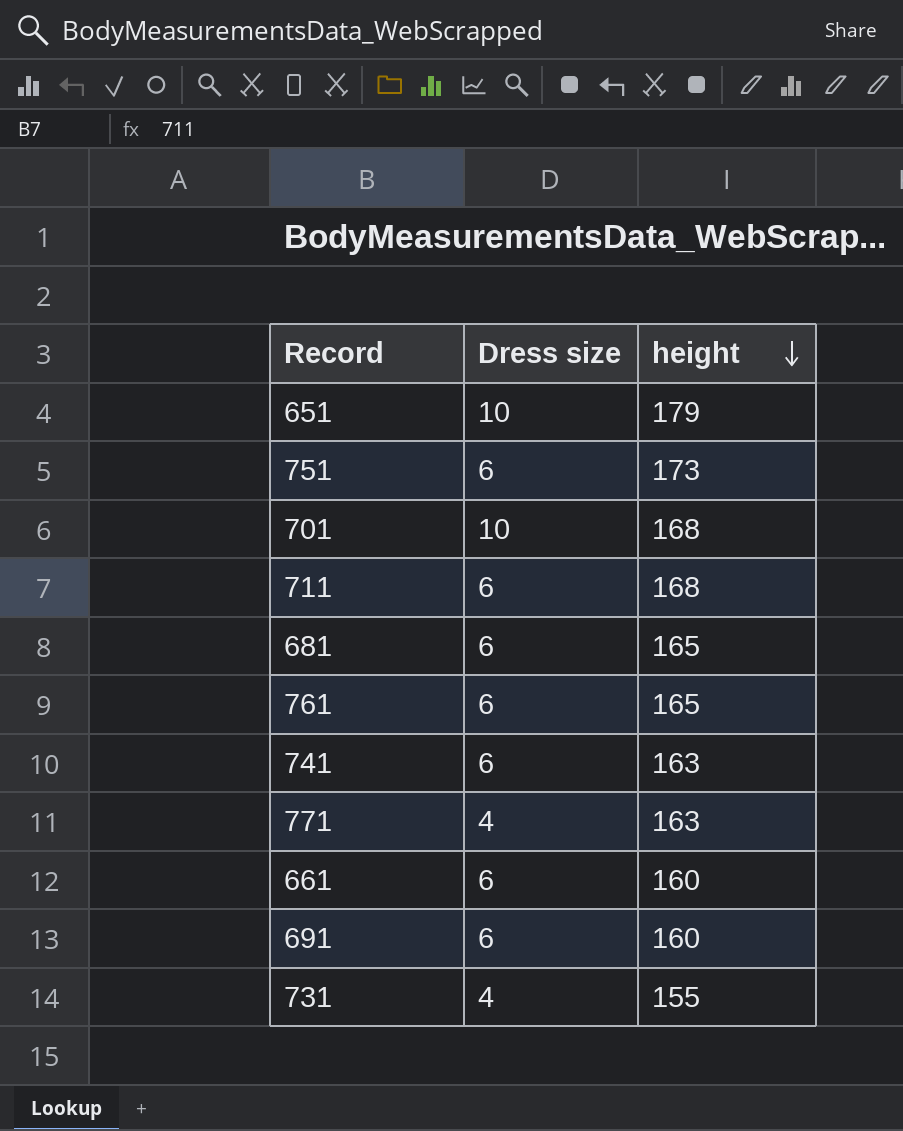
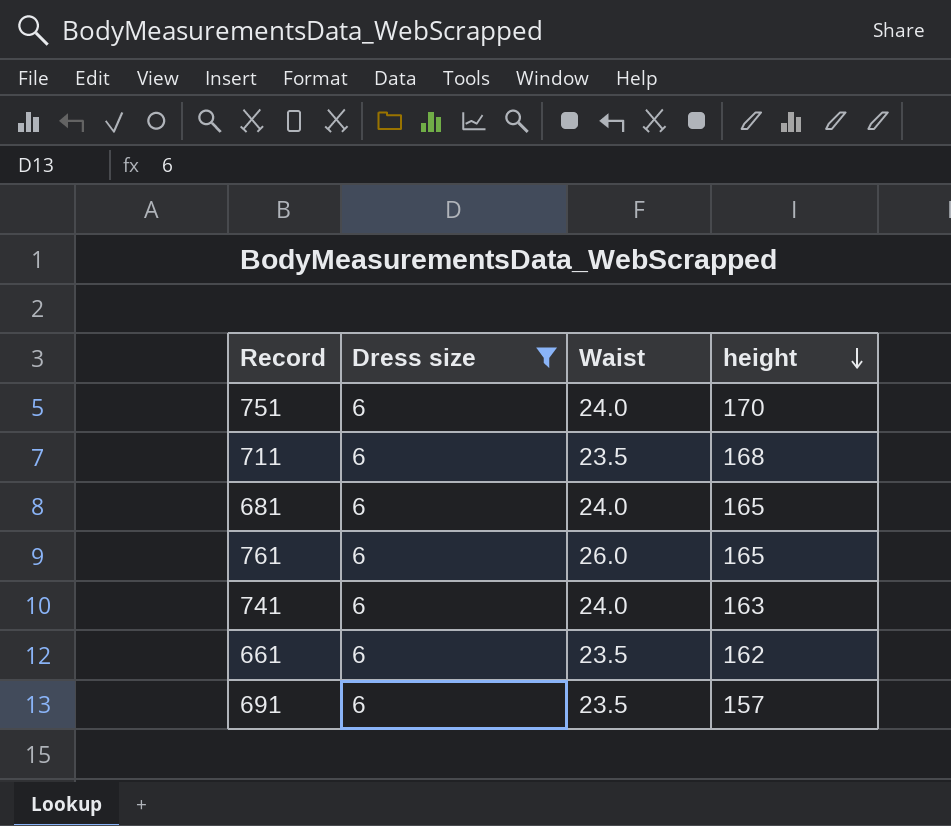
filter: none -> Dress size = 6
column Waist | position: none -> 3
751 | height: 173 -> 170
661 | height: 160 -> 162
691 | height: 160 -> 157

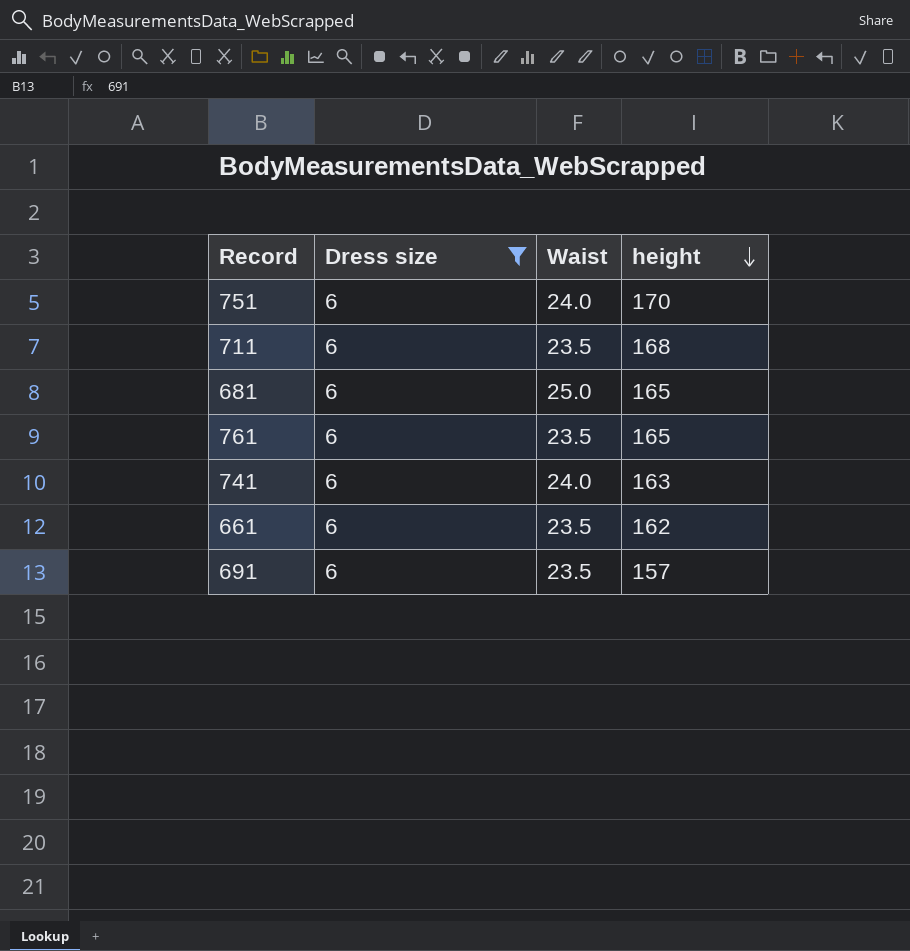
681 | Waist: 24.0 -> 25.0
761 | Waist: 26.0 -> 23.5

